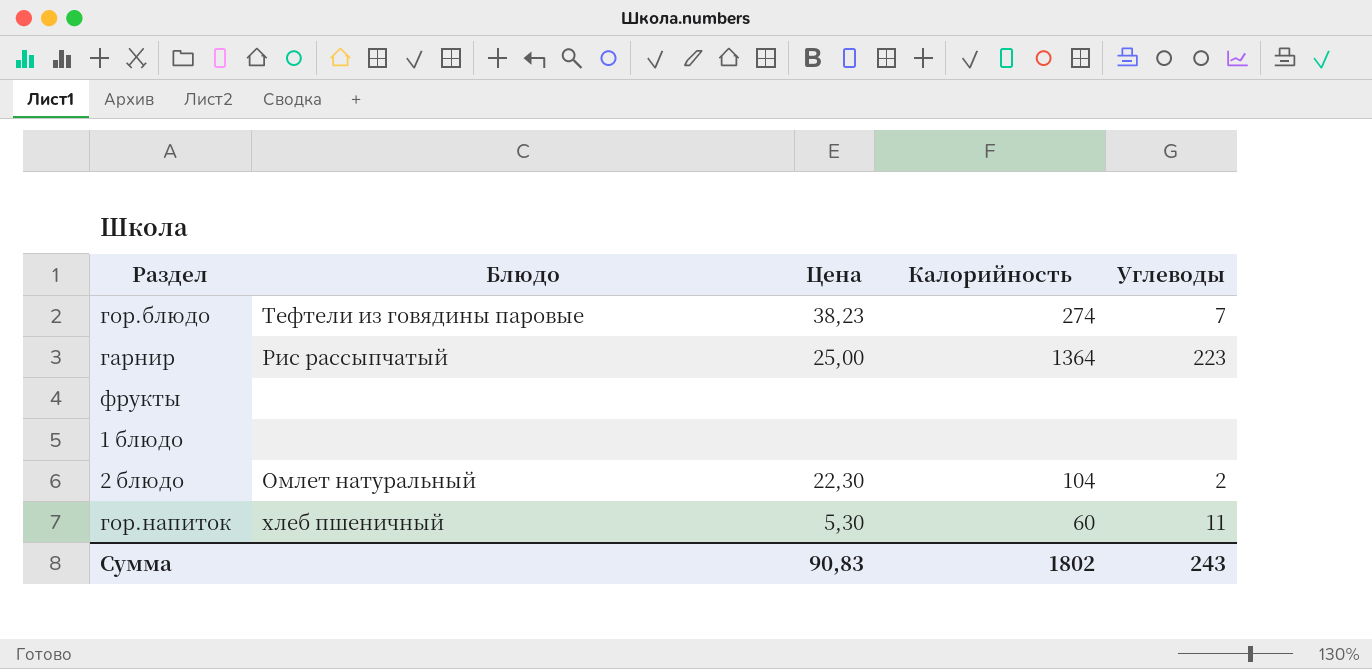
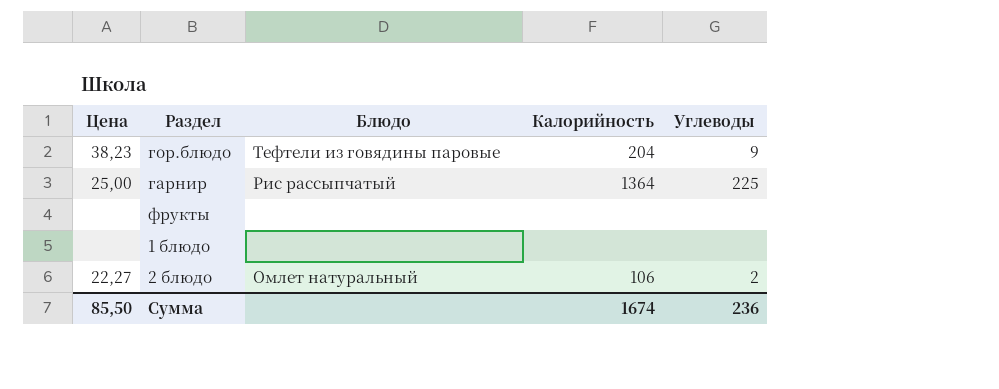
column Цена | position: 3 -> 1
row гор.напиток: хлеб пшеничный | 5,30 | 60 | 11 -> none
гор.блюдо | Калорийность: 274 -> 204
гор.блюдо | Углеводы: 7 -> 9
гарнир | Углеводы: 223 -> 225
2 блюдо | Цена: 22,30 -> 22,27
2 блюдо | Калорийность: 104 -> 106
Сумма | Цена: 90,83 -> 85,50
Сумма | Калорийность: 1802 -> 1674
Сумма | Углеводы: 243 -> 236

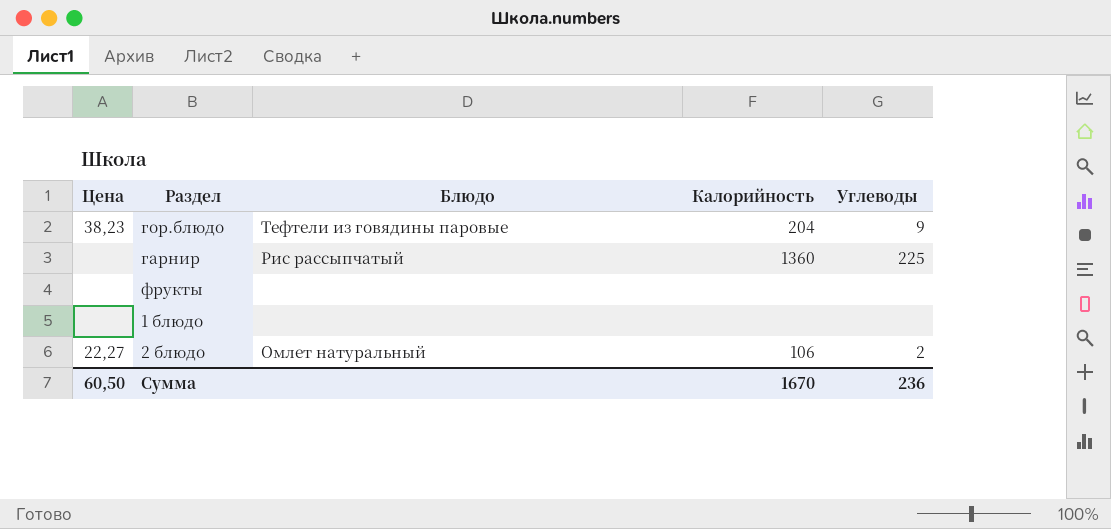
гарнир | Цена: 25,00 -> none
гарнир | Калорийность: 1364 -> 1360
Сумма | Цена: 85,50 -> 60,50
Сумма | Калорийность: 1674 -> 1670

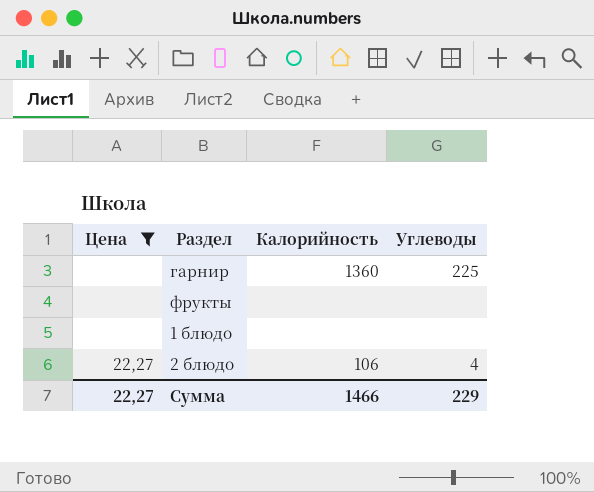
filter: none -> Цена != 38,23
column Блюдо | position: 3 -> none
2 блюдо | Углеводы: 2 -> 4
Сумма | Цена: 60,50 -> 22,27
Сумма | Калорийность: 1670 -> 1466
Сумма | Углеводы: 236 -> 229

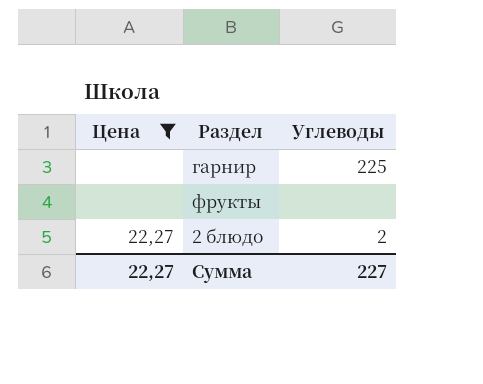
column Калорийность | position: 3 -> none
row 1 блюдо: none | none | none -> none
2 блюдо | Углеводы: 4 -> 2
Сумма | Углеводы: 229 -> 227

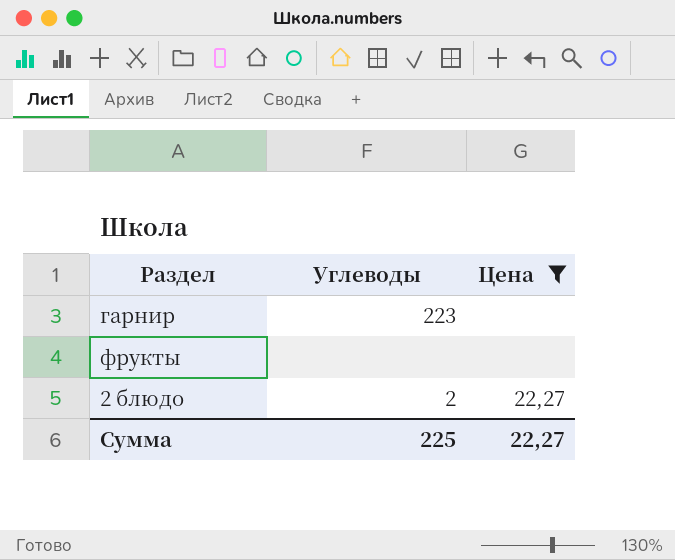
column Цена | position: 1 -> 3
гарнир | Углеводы: 225 -> 223
Сумма | Углеводы: 227 -> 225

